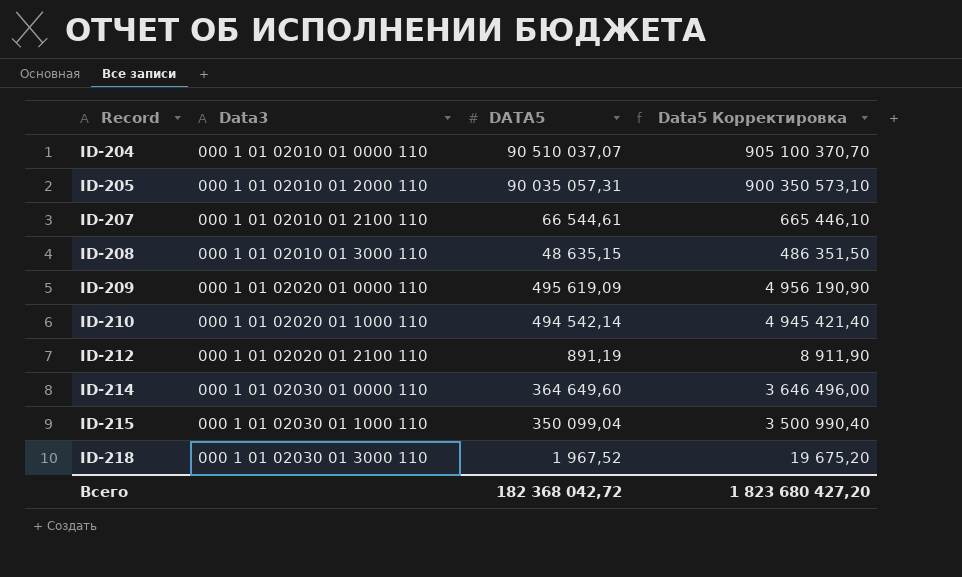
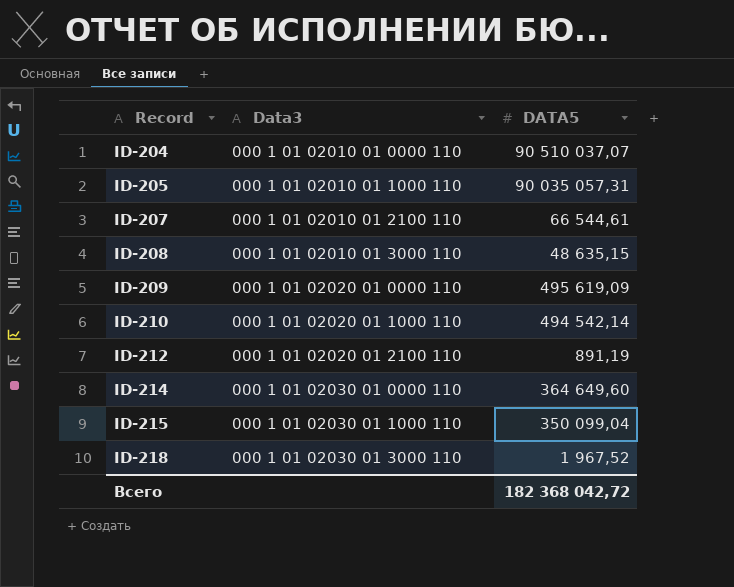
column Data5 Корректировка | formula: [DATA5] * 10 -> none
ID-205 | Data3: 000 1 01 02010 01 2000 110 -> 000 1 01 02010 01 1000 110

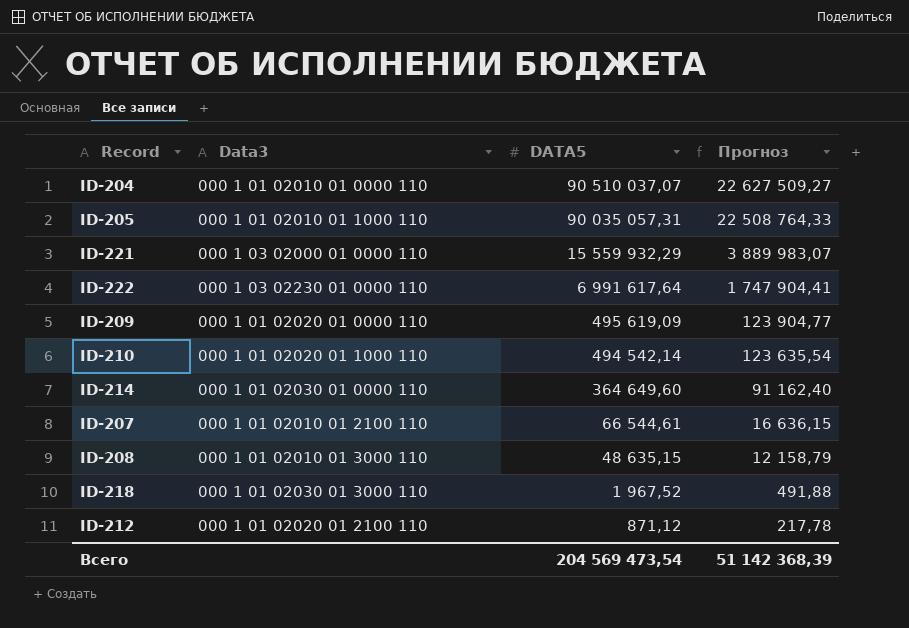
row order: Record ascending -> DATA5 descending
column Прогноз | formula: none -> [DATA5] * 0,25
row ID-215: 000 1 01 02030 01 1000 110 | 350 099,04 -> none
row ID-221: none -> 000 1 03 02000 01 0000 110 | 15 559 932,29 | 3 889 983,07
row ID-222: none -> 000 1 03 02230 01 0000 110 | 6 991 617,64 | 1 747 904,41
ID-212 | DATA5: 891,19 -> 871,12
Всего | DATA5: 182 368 042,72 -> 204 569 473,54

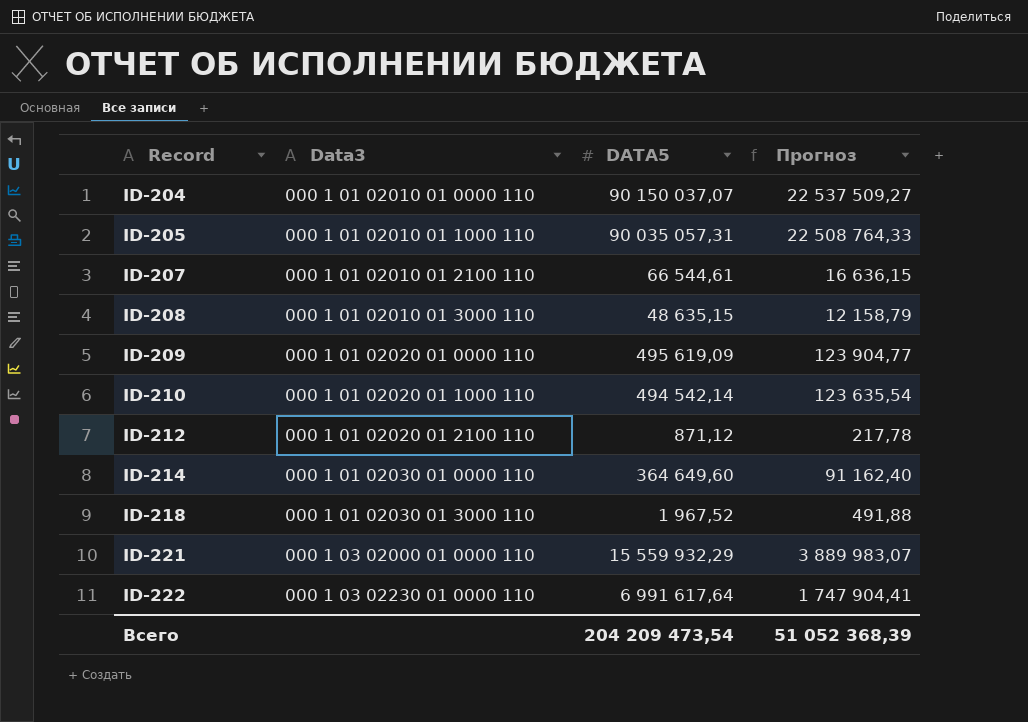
row order: DATA5 descending -> Record ascending
ID-204 | DATA5: 90 510 037,07 -> 90 150 037,07
ID-204 | Прогноз: 22 627 509,27 -> 22 537 509,27
Всего | DATA5: 204 569 473,54 -> 204 209 473,54
Всего | Прогноз: 51 142 368,39 -> 51 052 368,39

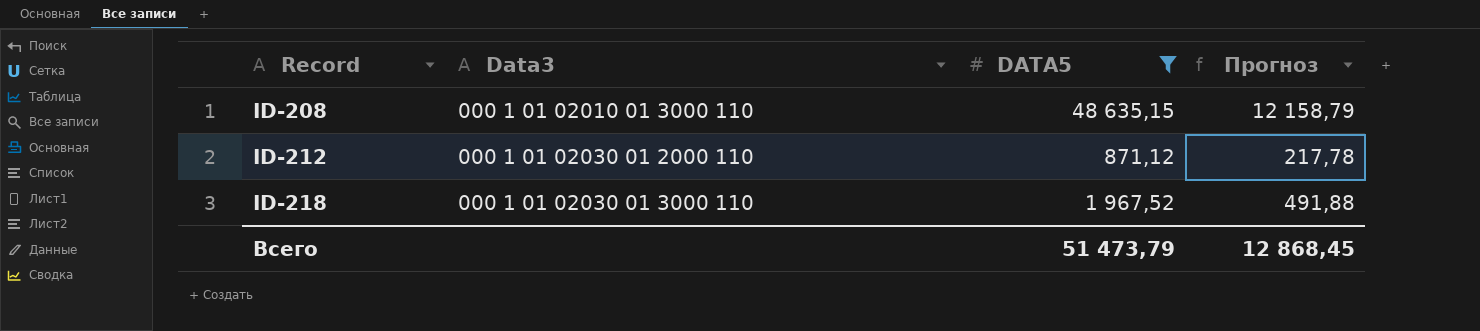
filter: none -> DATA5 <= 48 635,15
ID-212 | Data3: 000 1 01 02020 01 2100 110 -> 000 1 01 02030 01 2000 110
Всего | DATA5: 204 209 473,54 -> 51 473,79
Всего | Прогноз: 51 052 368,39 -> 12 868,45

